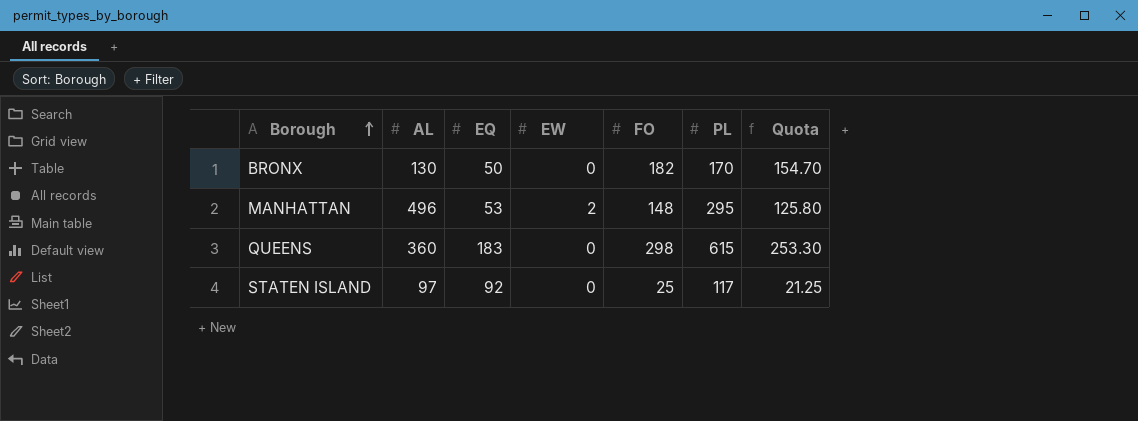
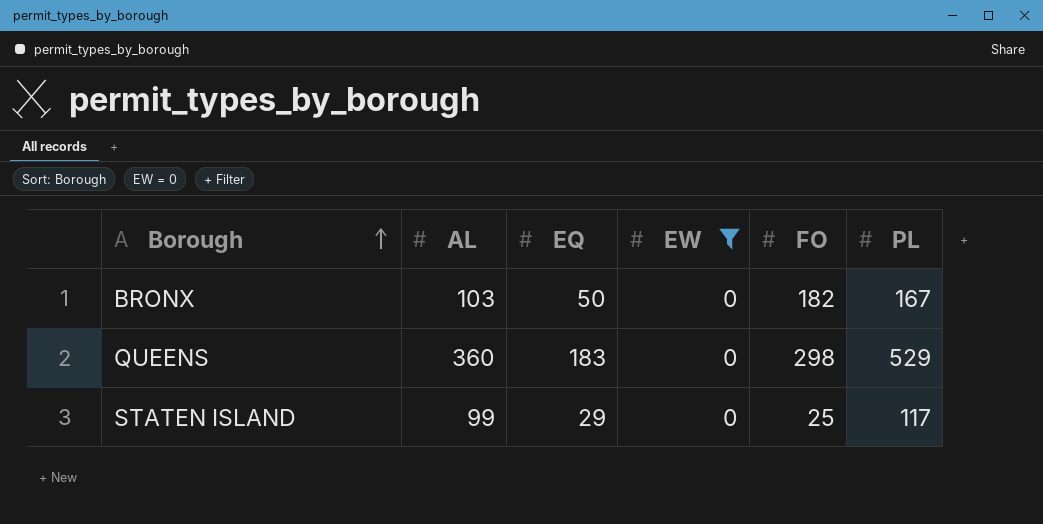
filter: none -> EW = 0
column Quota | formula: [FO] * 0.85 -> none
BRONX | AL: 130 -> 103
BRONX | PL: 170 -> 167
QUEENS | PL: 615 -> 529
STATEN ISLAND | AL: 97 -> 99
STATEN ISLAND | EQ: 92 -> 29

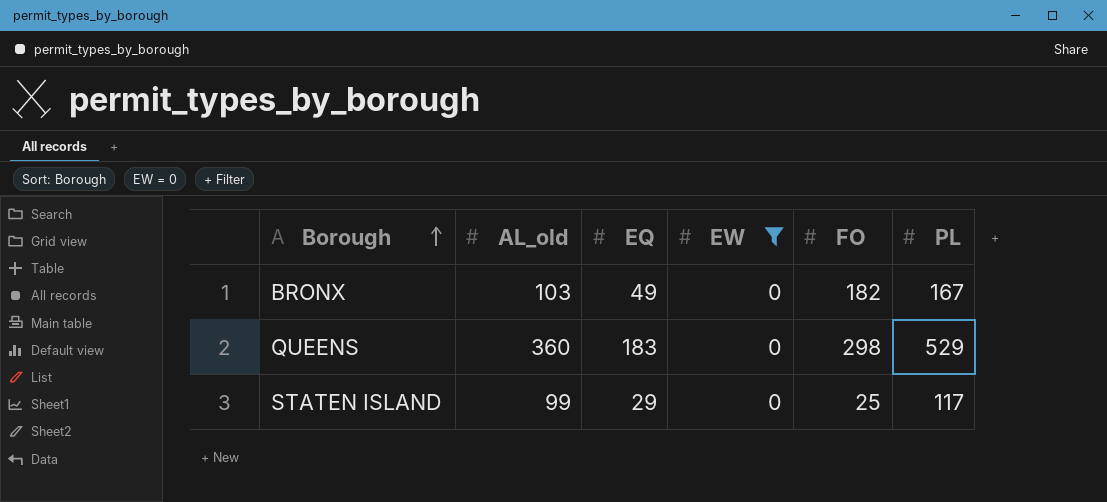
column name: AL -> AL_old
BRONX | EQ: 50 -> 49

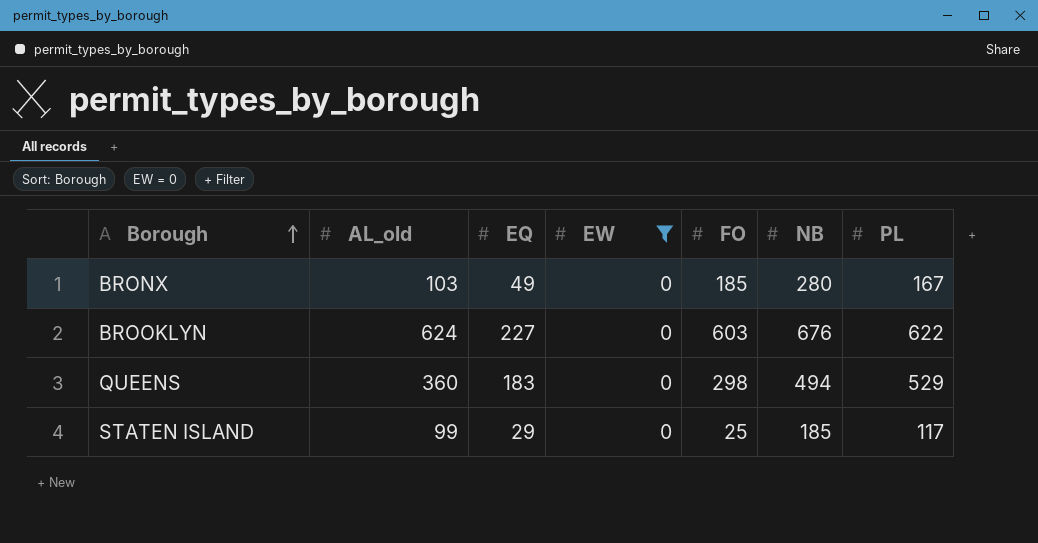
column NB | position: none -> 6
BRONX | FO: 182 -> 185
row BROOKLYN: none -> 624 | 227 | 0 | 603 | 676 | 622

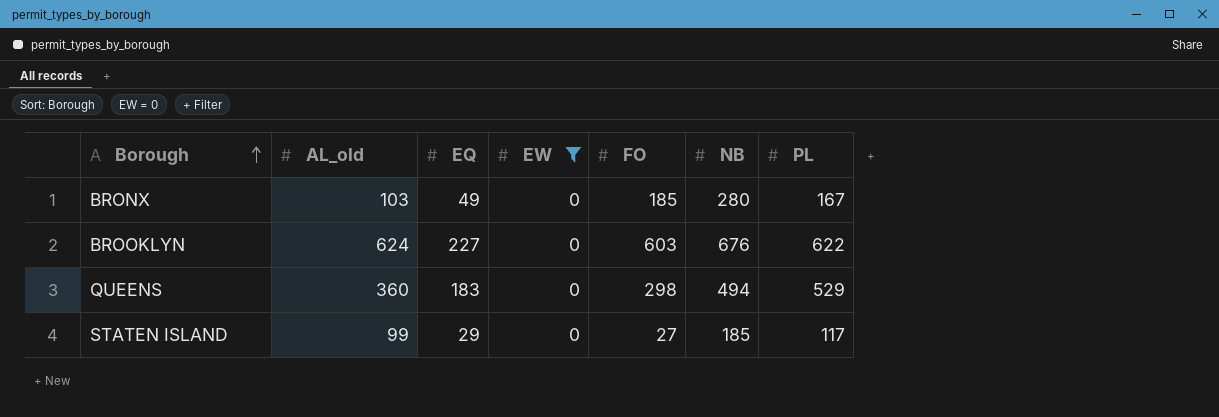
STATEN ISLAND | FO: 25 -> 27

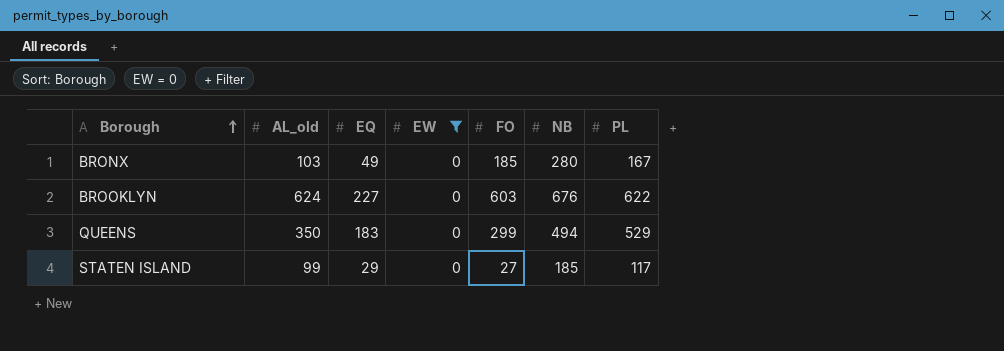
QUEENS | AL_old: 360 -> 350
QUEENS | FO: 298 -> 299

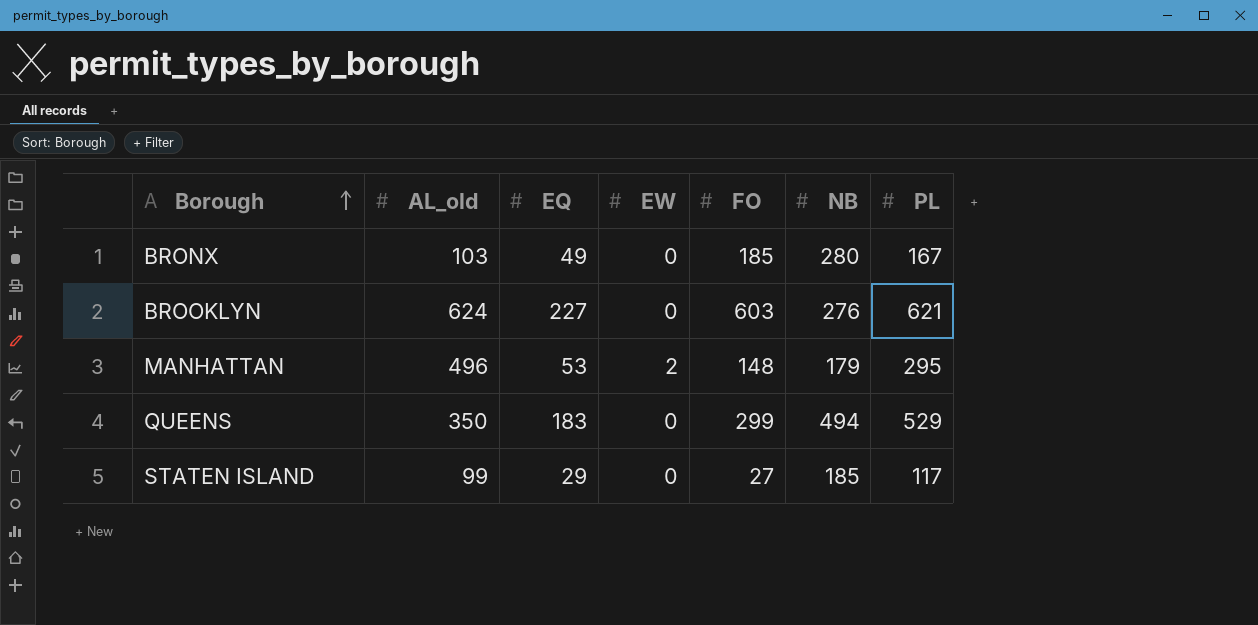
filter: EW = 0 -> none
BROOKLYN | NB: 676 -> 276
BROOKLYN | PL: 622 -> 621

